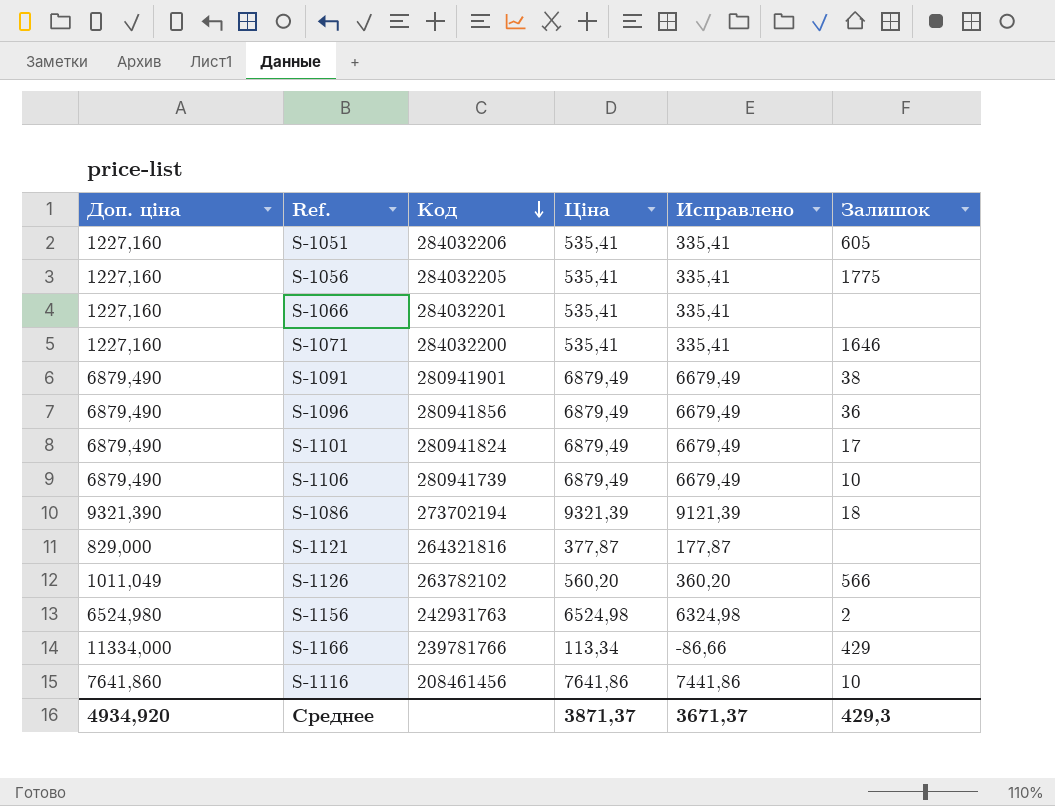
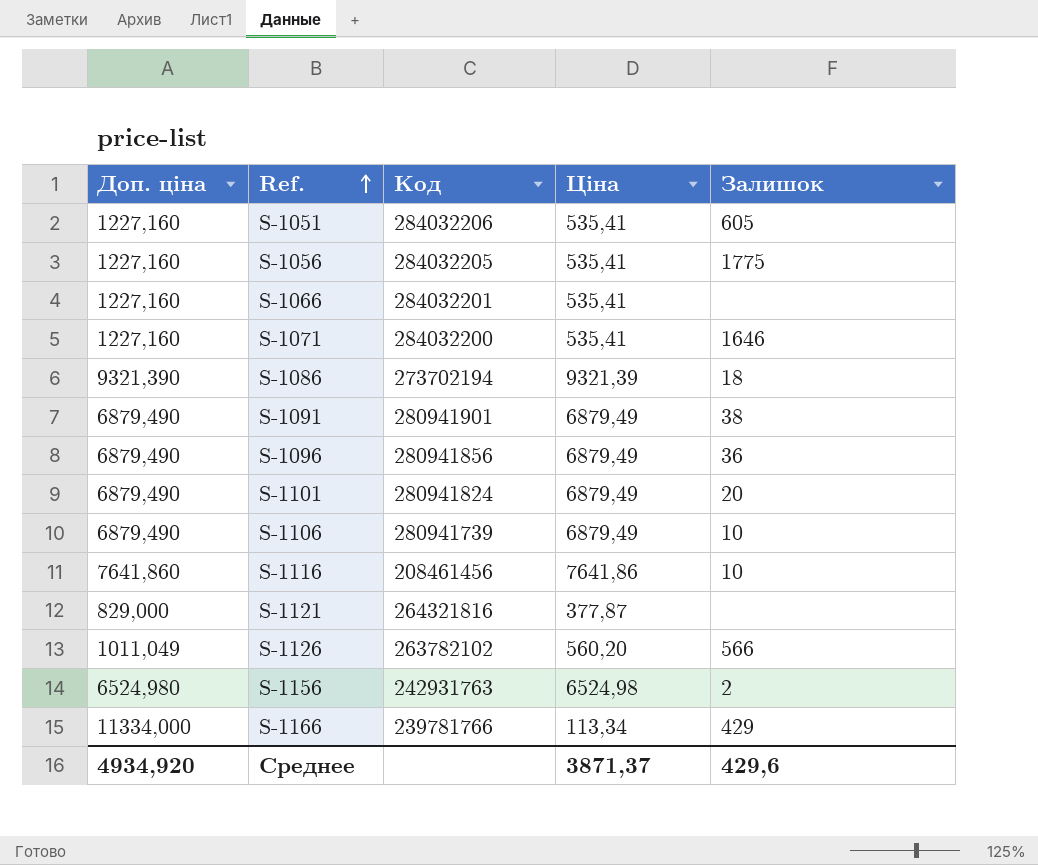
row order: Код descending -> Ref. ascending
column Исправлено | formula: [Ціна] - 200 -> none
S-1101 | Залишок: 17 -> 20
Среднее | Залишок: 429,3 -> 429,6

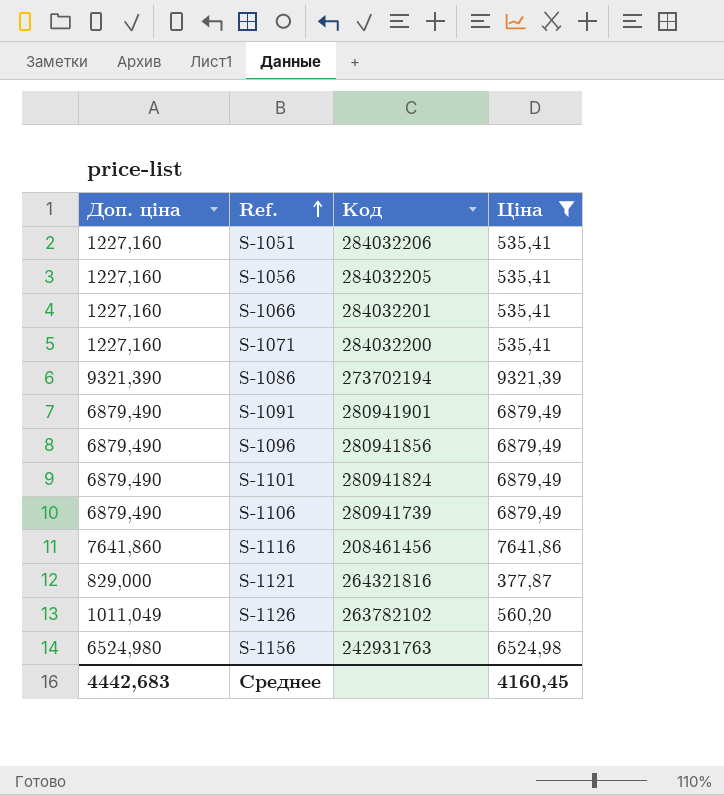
filter: none -> Ціна != 113,34
column Залишок | position: 5 -> none
Среднее | Доп. ціна: 4934,920 -> 4442,683
Среднее | Ціна: 3871,37 -> 4160,45

